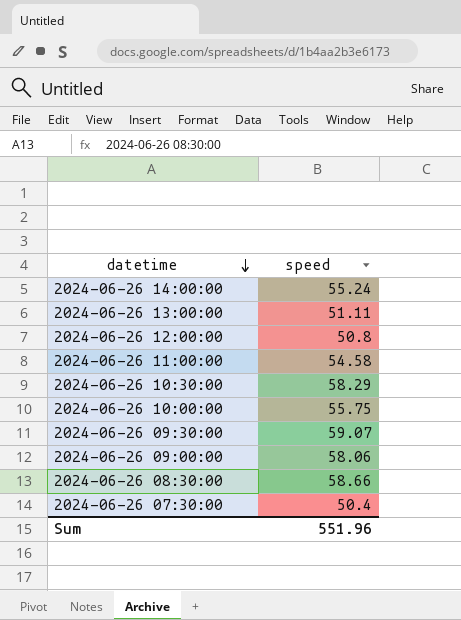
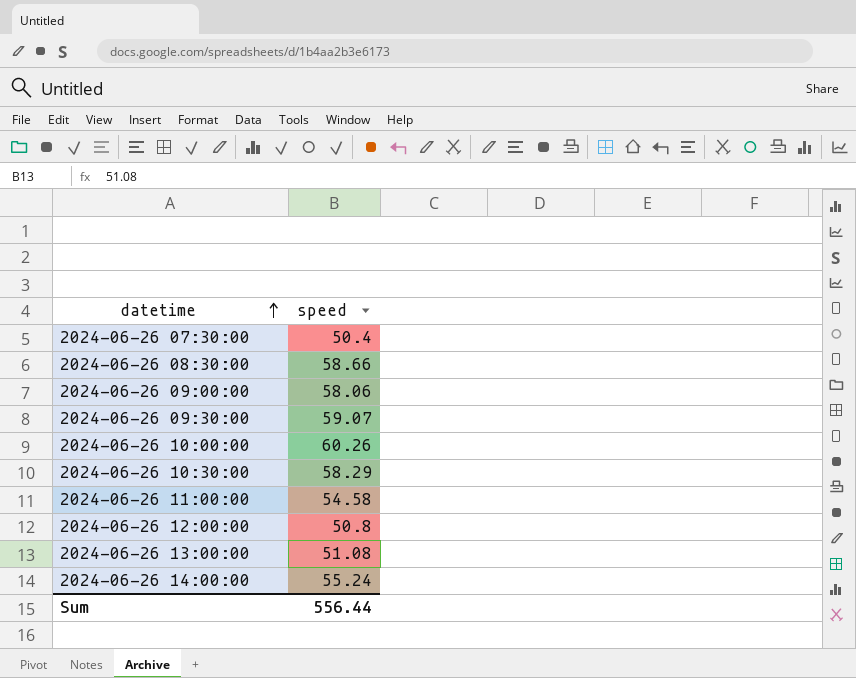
row order: datetime descending -> datetime ascending
2024-06-26 10:00:00 | speed: 55.75 -> 60.26
2024-06-26 13:00:00 | speed: 51.11 -> 51.08
Sum | speed: 551.96 -> 556.44

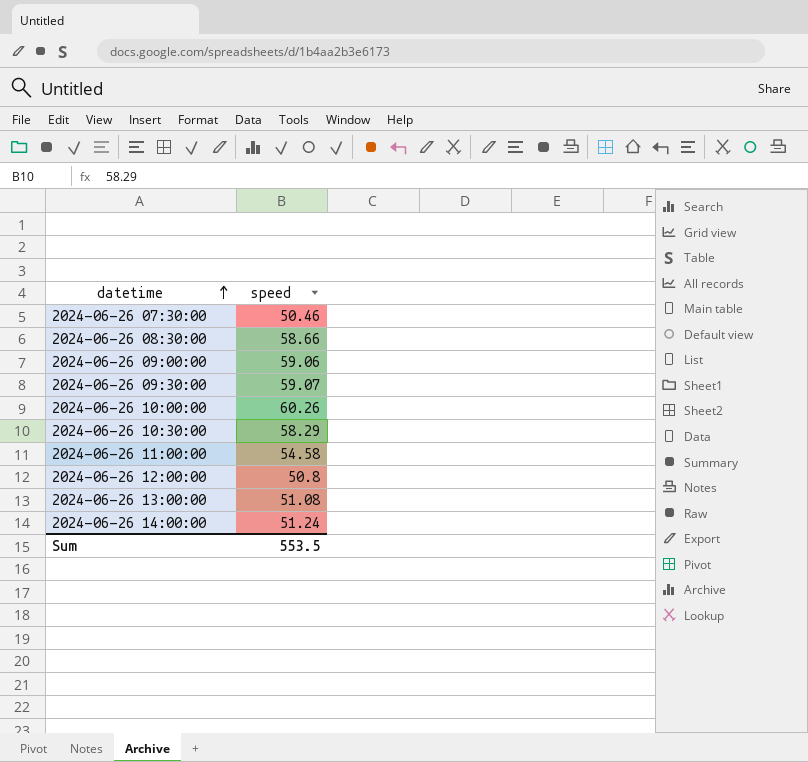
2024-06-26 07:30:00 | speed: 50.4 -> 50.46
2024-06-26 09:00:00 | speed: 58.06 -> 59.06
2024-06-26 14:00:00 | speed: 55.24 -> 51.24
Sum | speed: 556.44 -> 553.5

